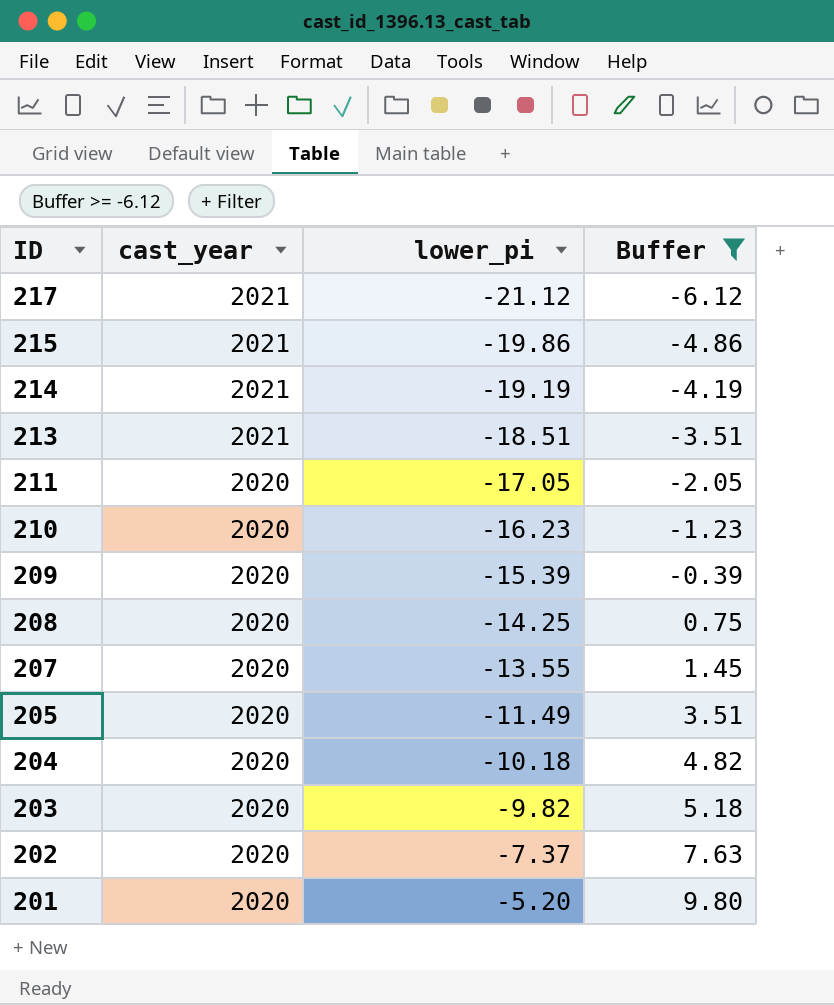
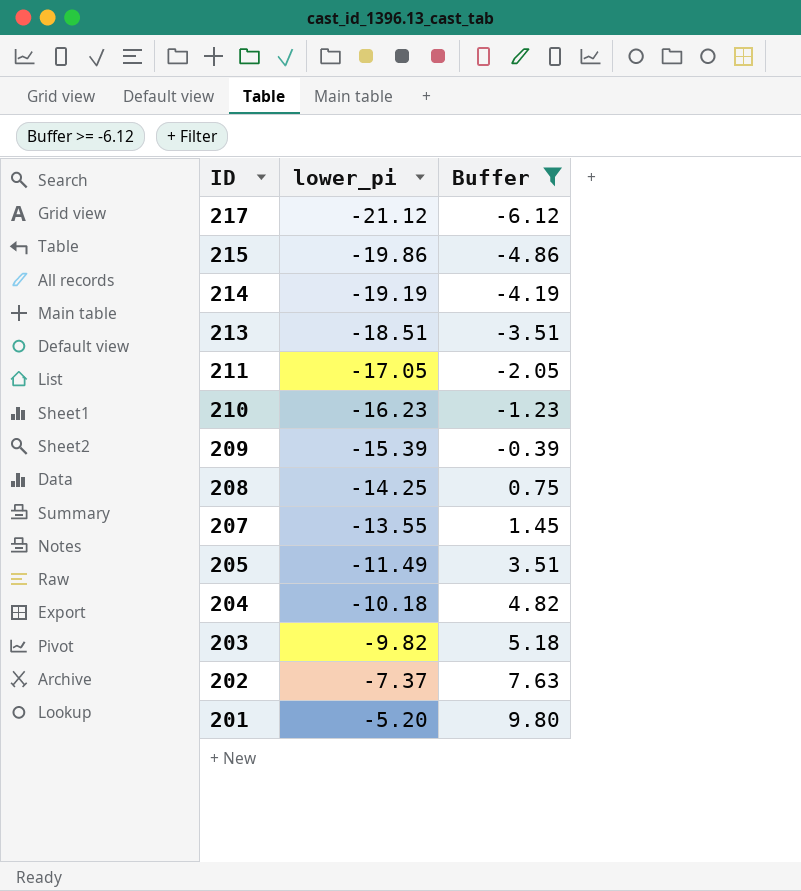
column cast_year | position: 2 -> none

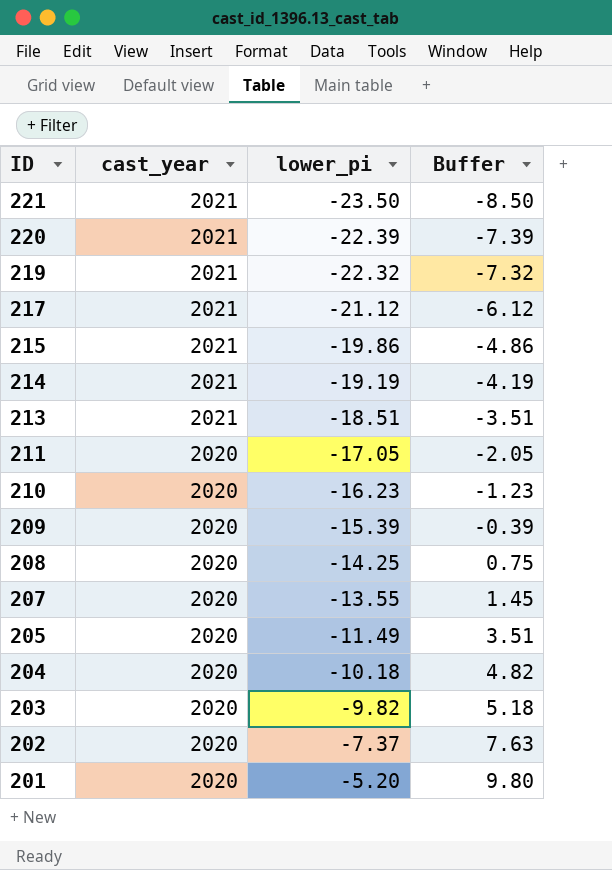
filter: Buffer >= -6.12 -> none
column cast_year | position: none -> 2

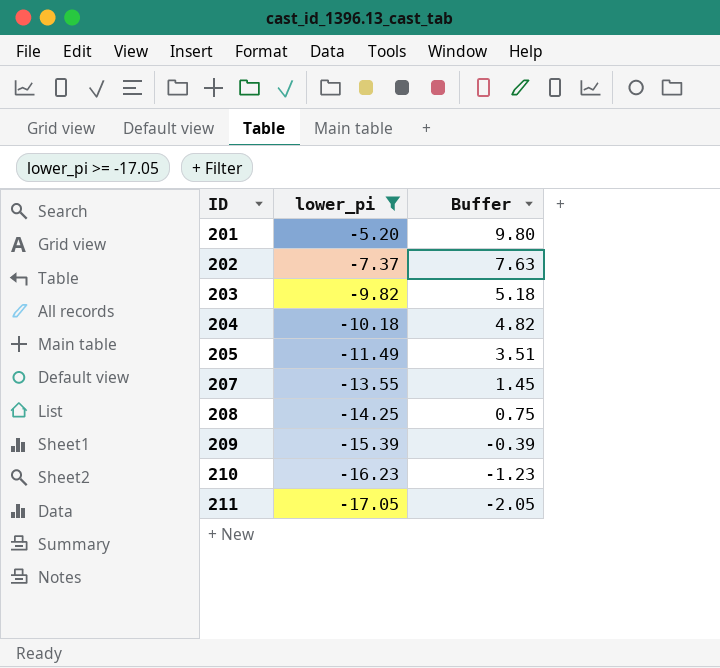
filter: none -> lower_pi >= -17.05
row order: ID descending -> ID ascending
column cast_year | position: 2 -> none

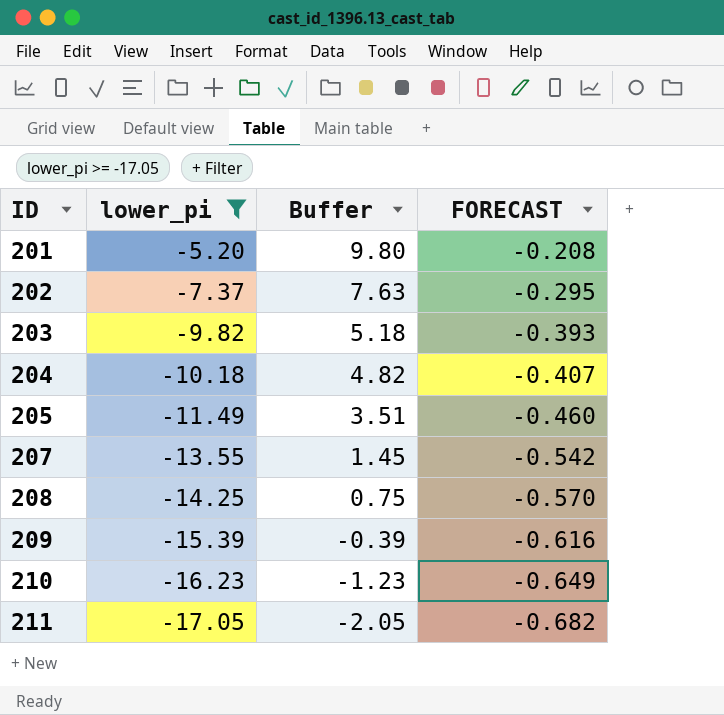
column FORECAST | formula: none -> [lower_pi] * 0.04

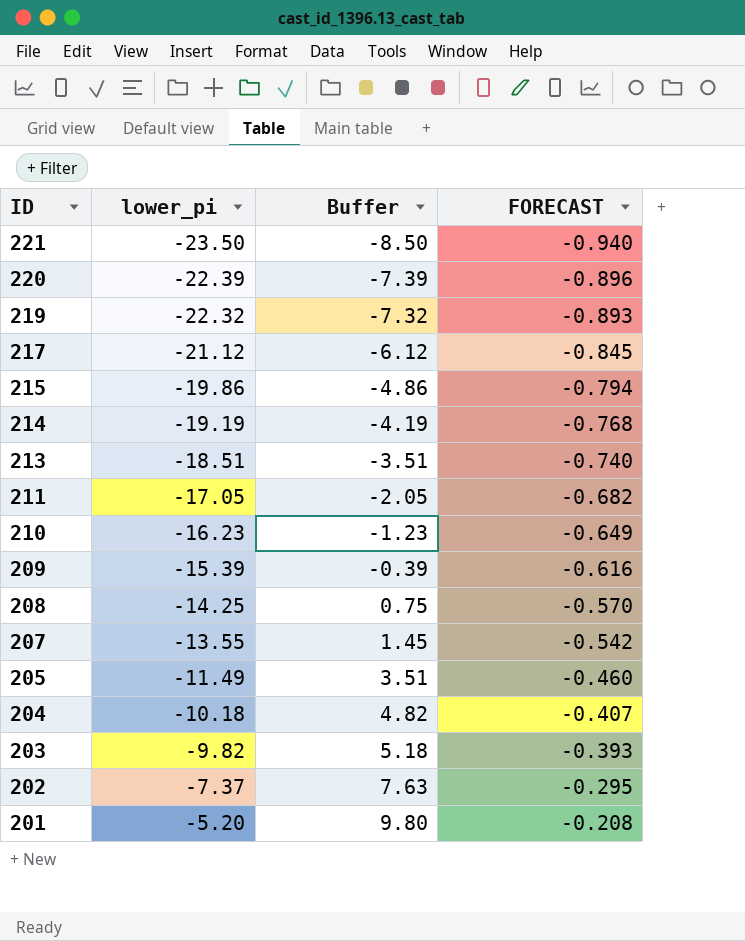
filter: lower_pi >= -17.05 -> none
row order: ID ascending -> ID descending

